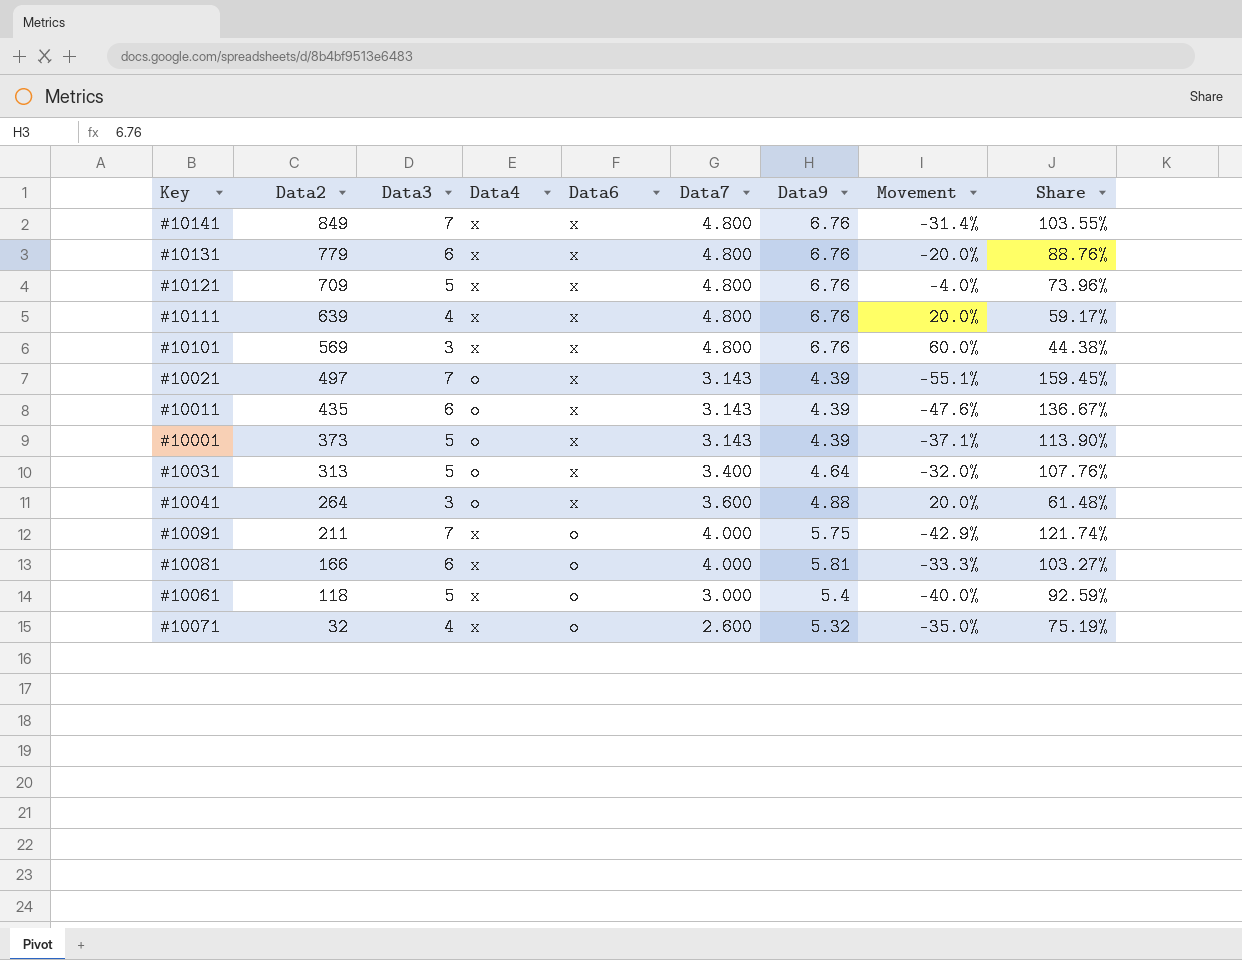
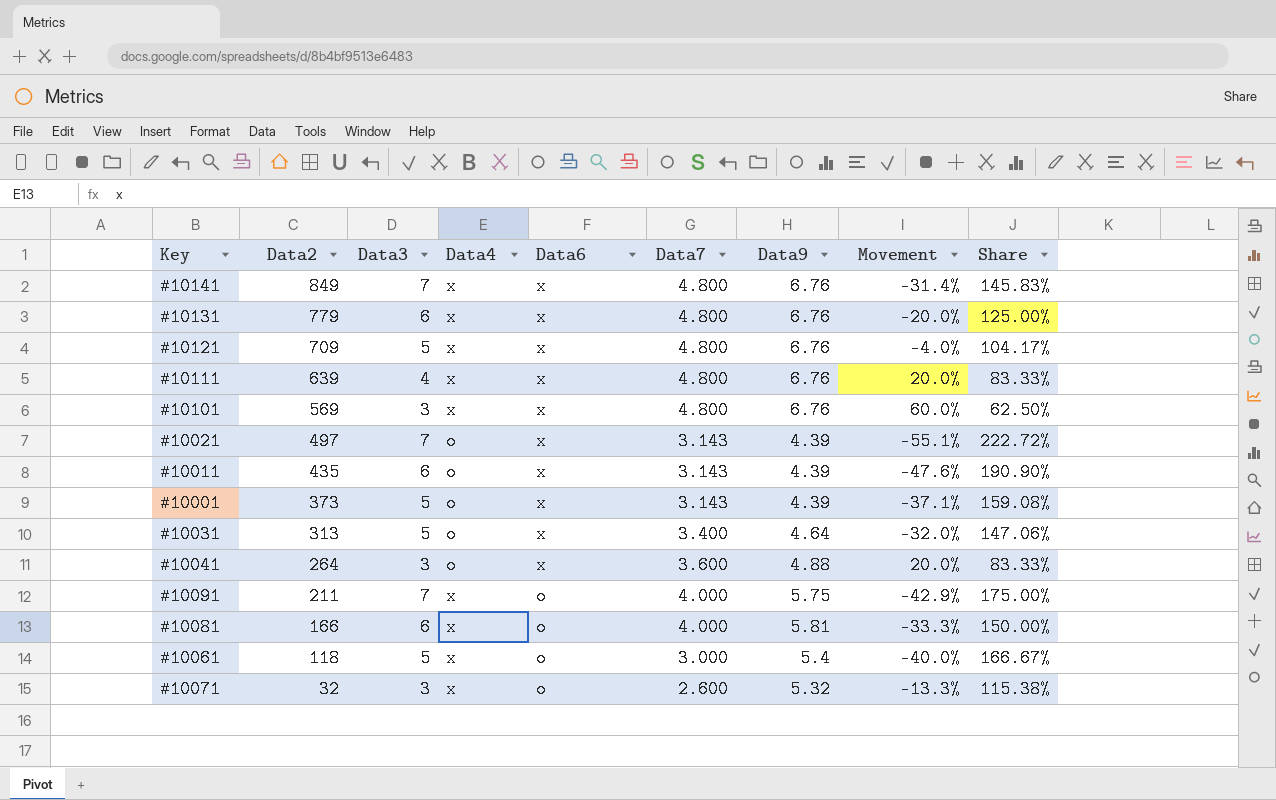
column Share | formula: [Data3] / [Data9] -> [Data3] / [Data7]
#10071 | Data3: 4 -> 3
#10071 | Movement: -35.0% -> -13.3%

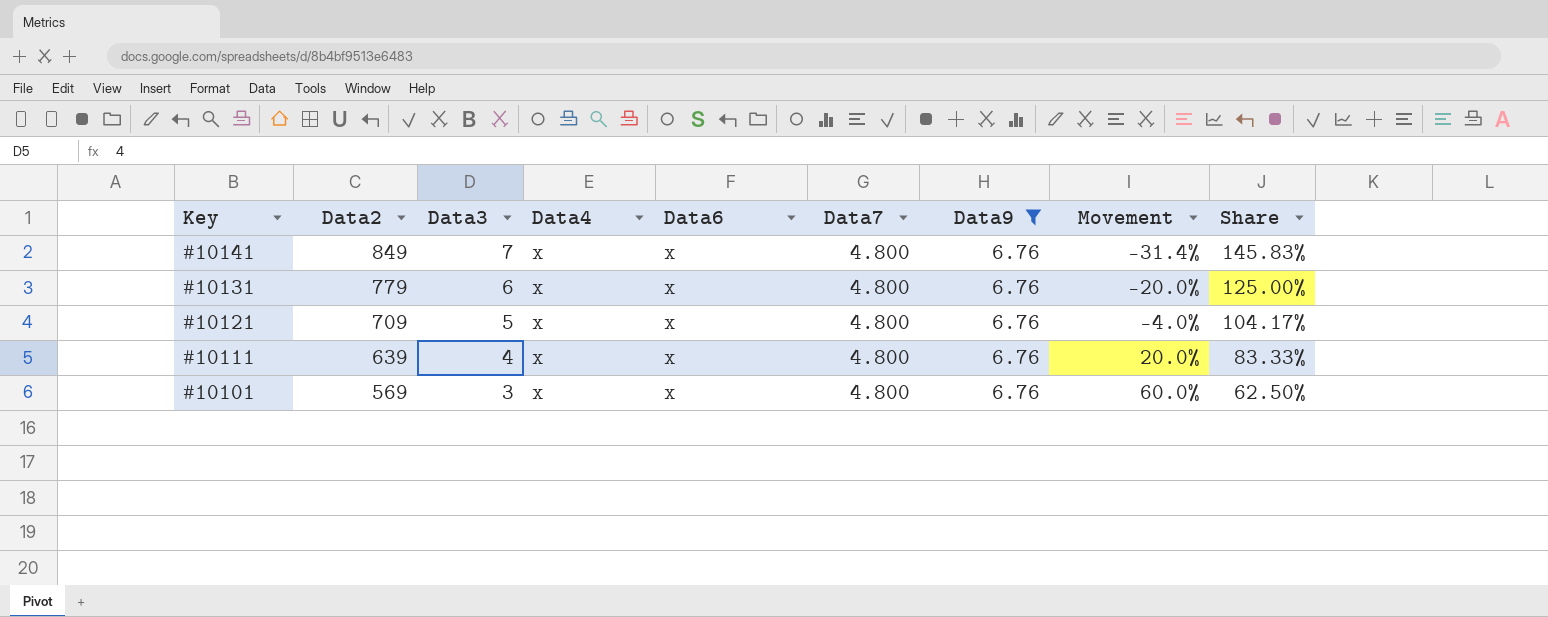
filter: none -> Data9 = 6.76

